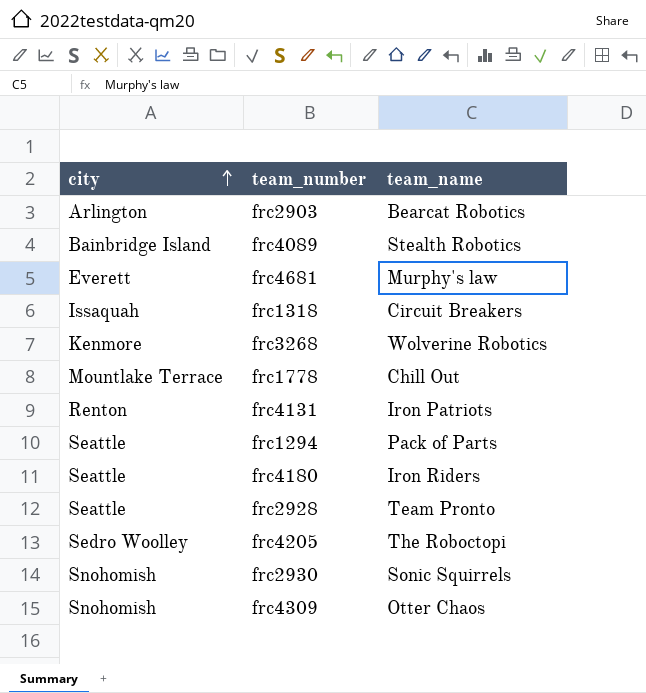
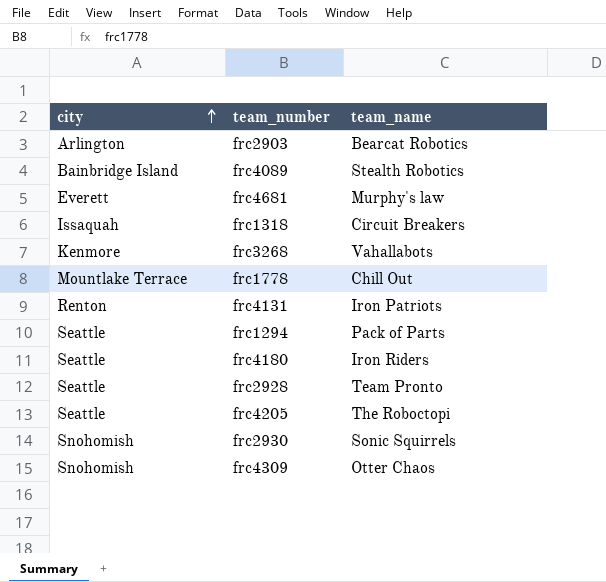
frc3268 | team_name: Wolverine Robotics -> Vahallabots
frc4205 | city: Sedro Woolley -> Seattle

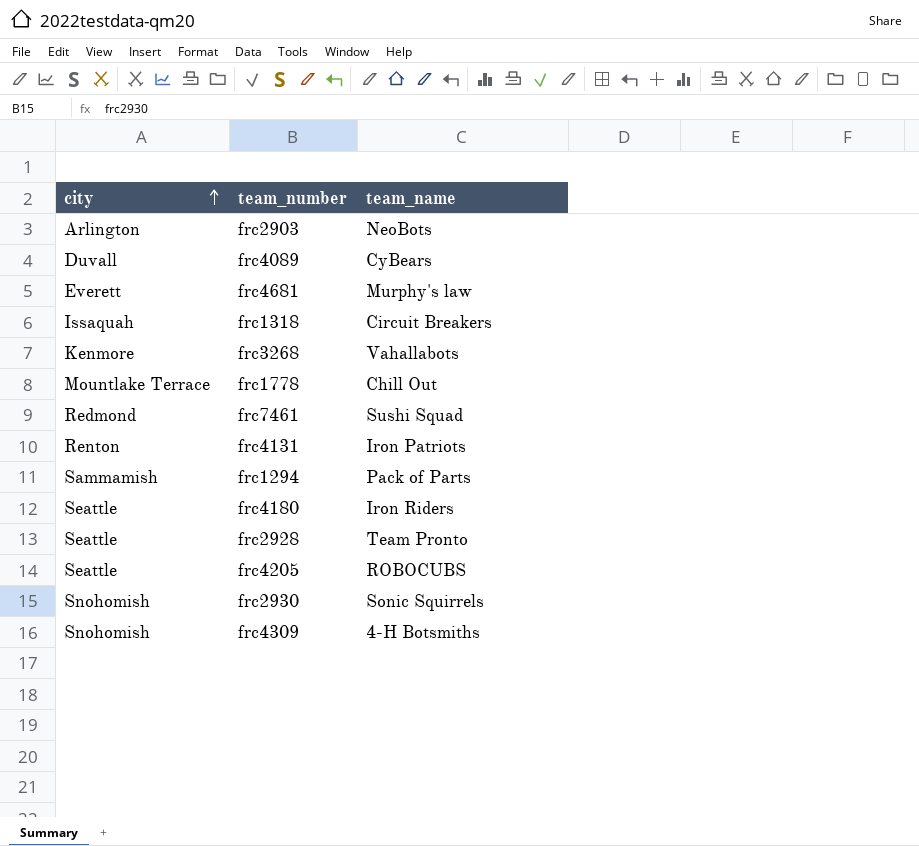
frc2903 | team_name: Bearcat Robotics -> NeoBots
frc4089 | city: Bainbridge Island -> Duvall
frc4089 | team_name: Stealth Robotics -> CyBears
row frc7461: none -> Redmond | Sushi Squad
frc1294 | city: Seattle -> Sammamish
frc4205 | team_name: The Roboctopi -> ROBOCUBS
frc4309 | team_name: Otter Chaos -> 4-H Botsmiths

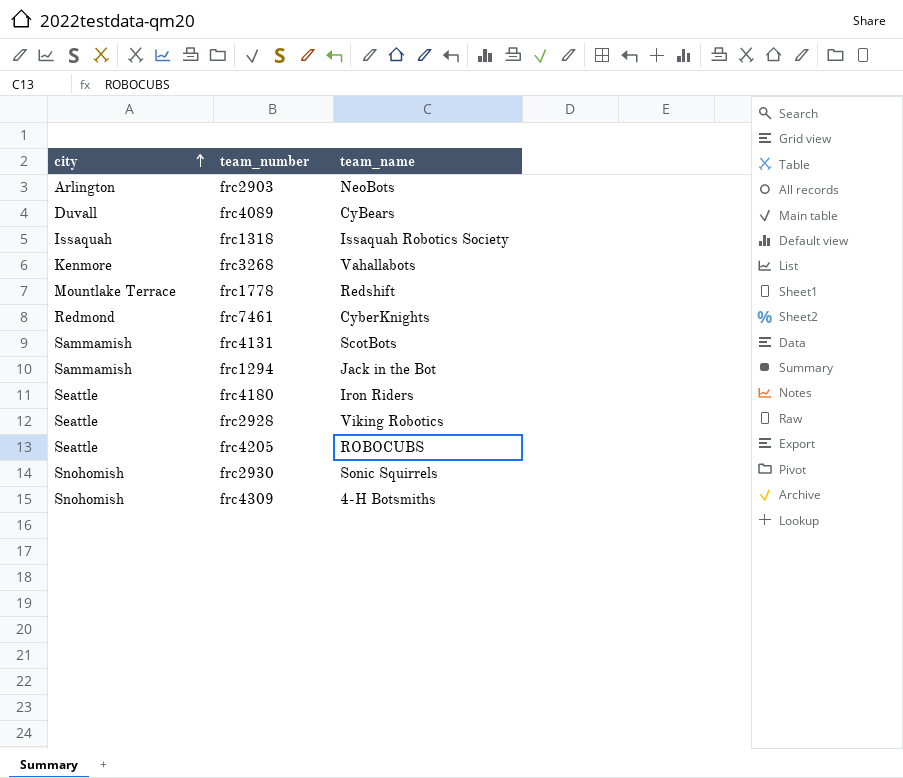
row frc4681: Everett | Murphy's law -> none
frc1318 | team_name: Circuit Breakers -> Issaquah Robotics Society
frc1778 | team_name: Chill Out -> Redshift
frc7461 | team_name: Sushi Squad -> CyberKnights
frc4131 | city: Renton -> Sammamish
frc4131 | team_name: Iron Patriots -> ScotBots
frc1294 | team_name: Pack of Parts -> Jack in the Bot
frc2928 | team_name: Team Pronto -> Viking Robotics

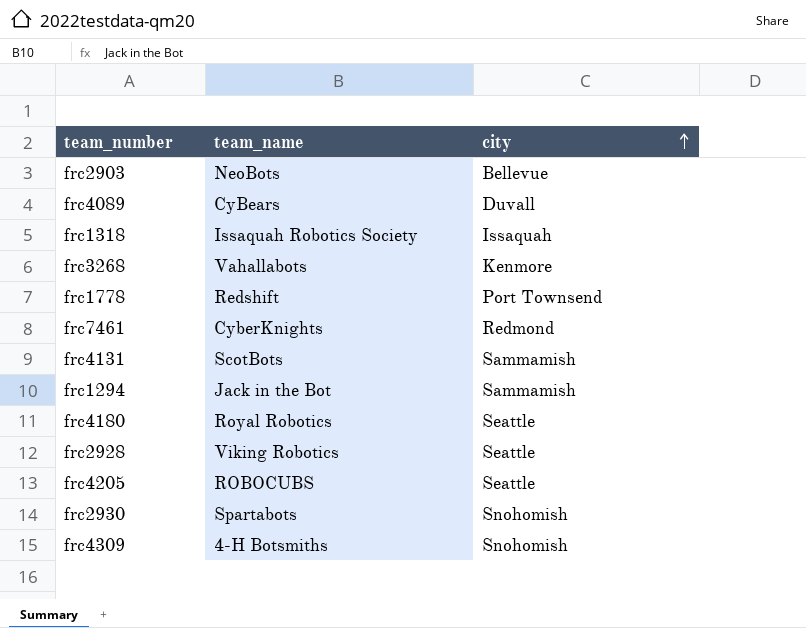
column city | position: 1 -> 3
frc2903 | city: Arlington -> Bellevue
frc1778 | city: Mountlake Terrace -> Port Townsend
frc4180 | team_name: Iron Riders -> Royal Robotics
frc2930 | team_name: Sonic Squirrels -> Spartabots

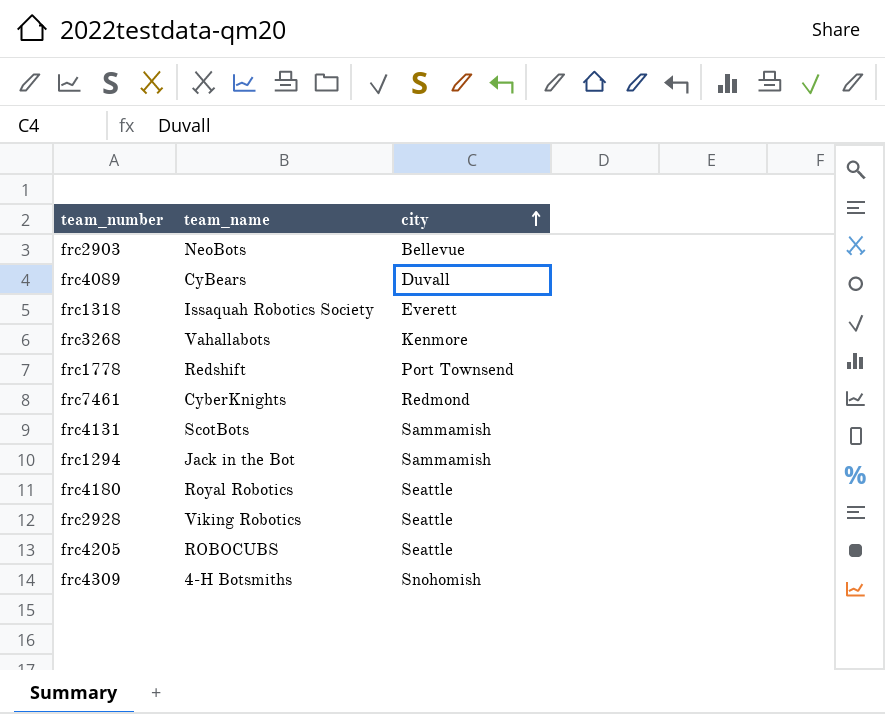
row frc2930: Spartabots | Snohomish -> none
frc1318 | city: Issaquah -> Everett

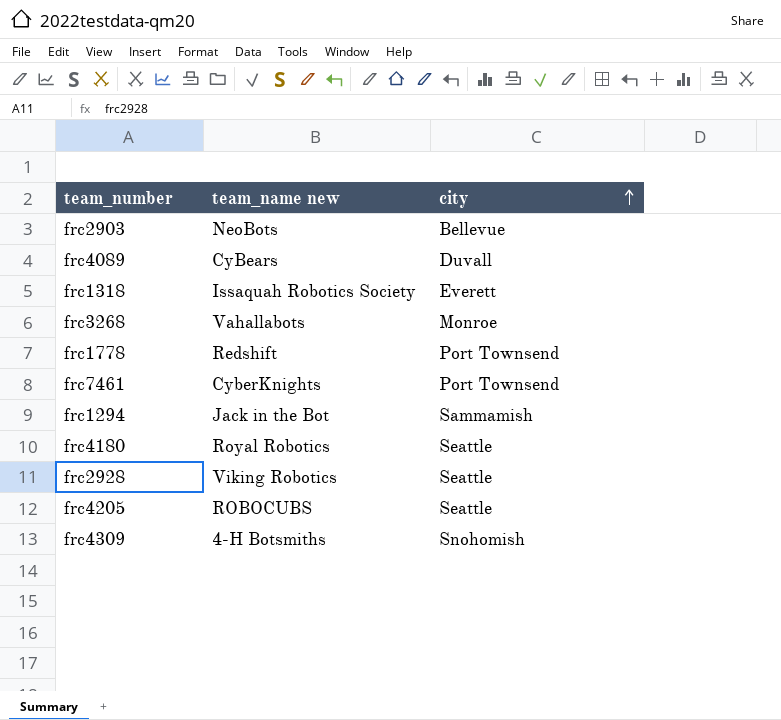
column name: team_name -> team_name new
row frc4131: ScotBots | Sammamish -> none
frc3268 | city: Kenmore -> Monroe
frc7461 | city: Redmond -> Port Townsend

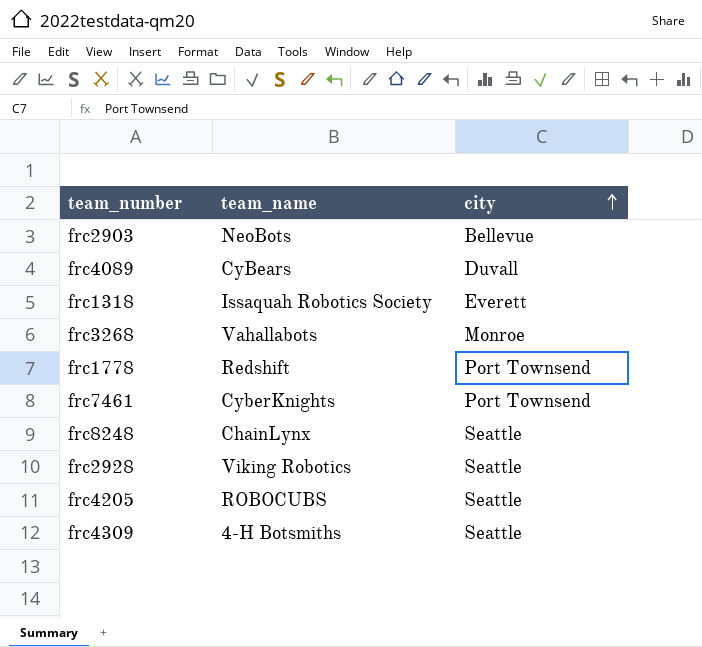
column name: team_name new -> team_name
row frc1294: Jack in the Bot | Sammamish -> none
row frc4180: Royal Robotics | Seattle -> none
row frc8248: none -> ChainLynx | Seattle
frc4309 | city: Snohomish -> Seattle

